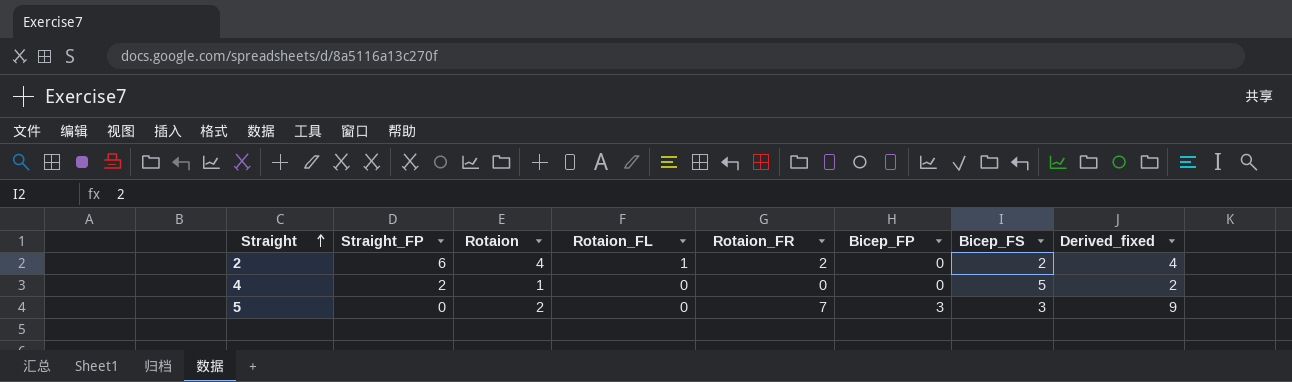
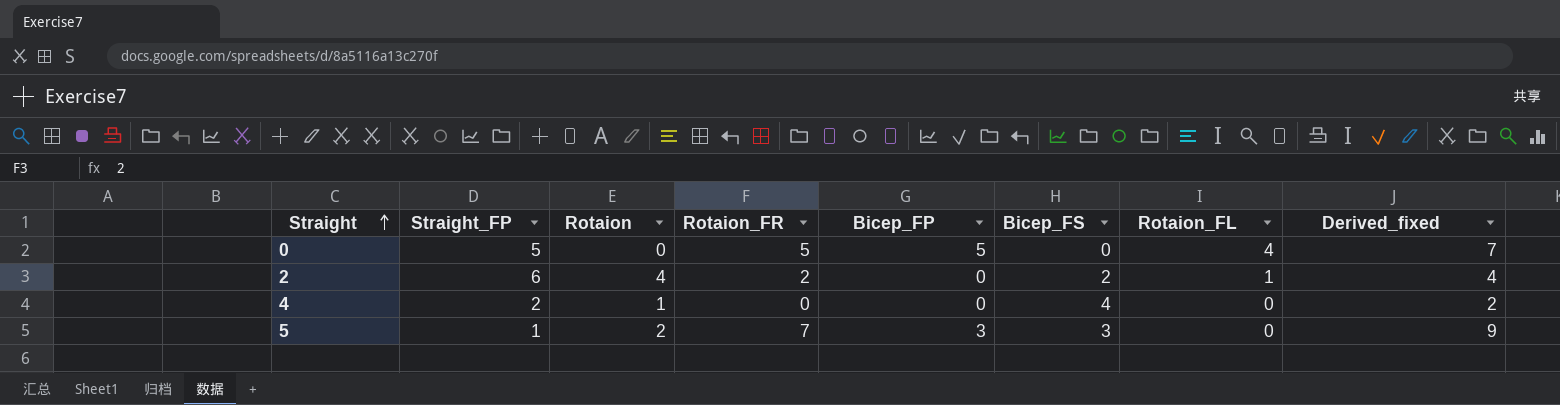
column Rotaion_FL | position: 4 -> 7
row 0: none -> 5 | 0 | 5 | 5 | 0 | 4 | 7
4 | Bicep_FS: 5 -> 4
5 | Straight_FP: 0 -> 1

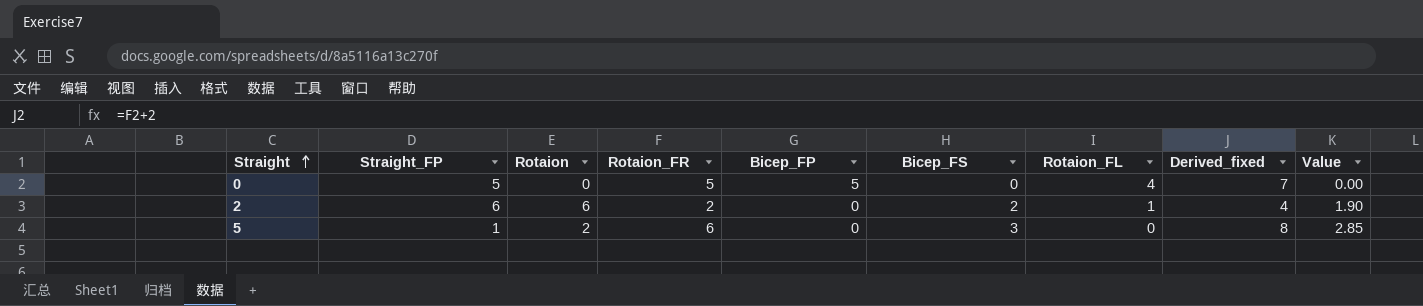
column Value | formula: none -> [Bicep_FS] * 0.95
row 4: 2 | 1 | 0 | 0 | 4 | 0 | 2 -> none
2 | Rotaion: 4 -> 6
5 | Rotaion_FR: 7 -> 6
5 | Bicep_FP: 3 -> 0
5 | Derived_fixed: 9 -> 8

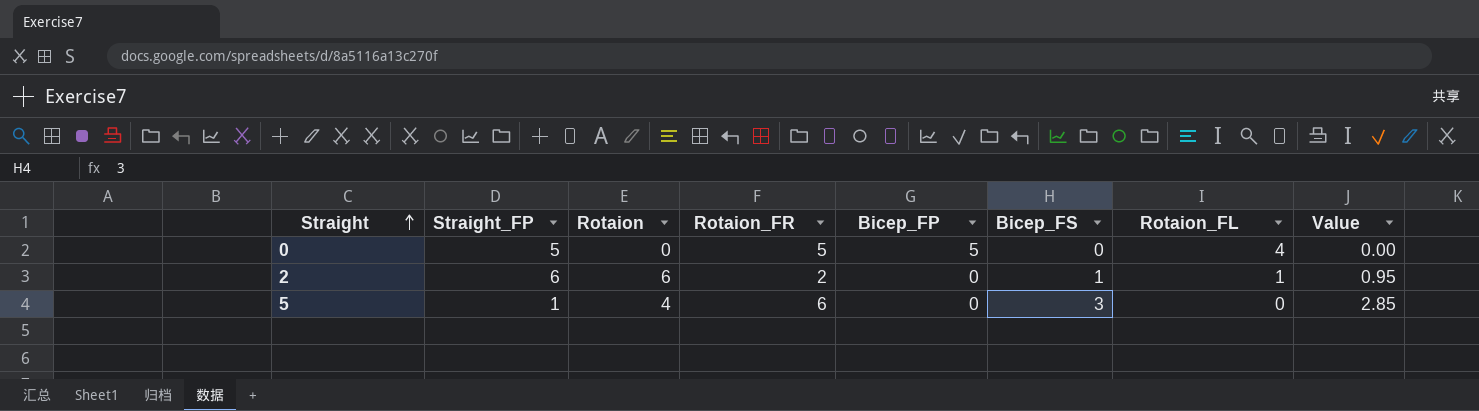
column Derived_fixed | formula: [Rotaion_FR] + 2 -> none
2 | Bicep_FS: 2 -> 1
2 | Value: 1.90 -> 0.95
5 | Rotaion: 2 -> 4

